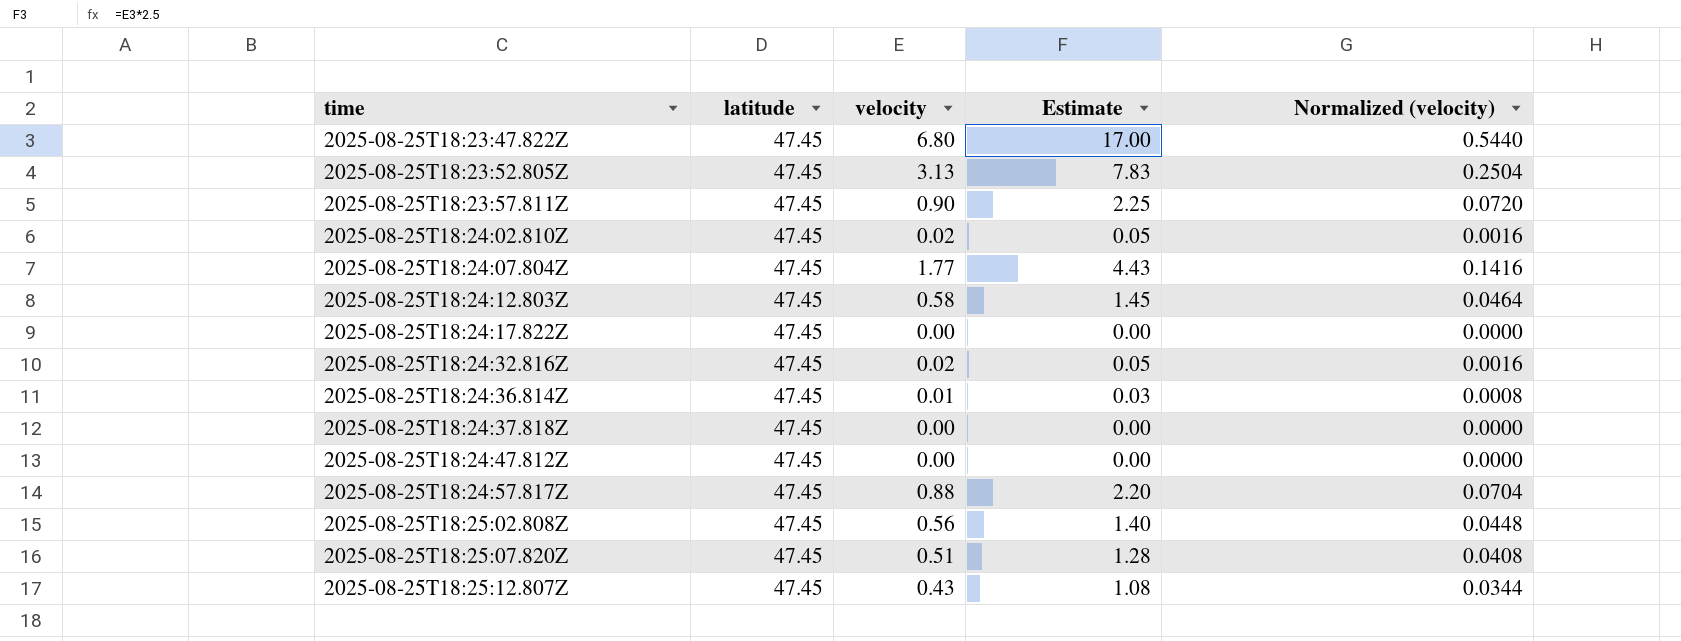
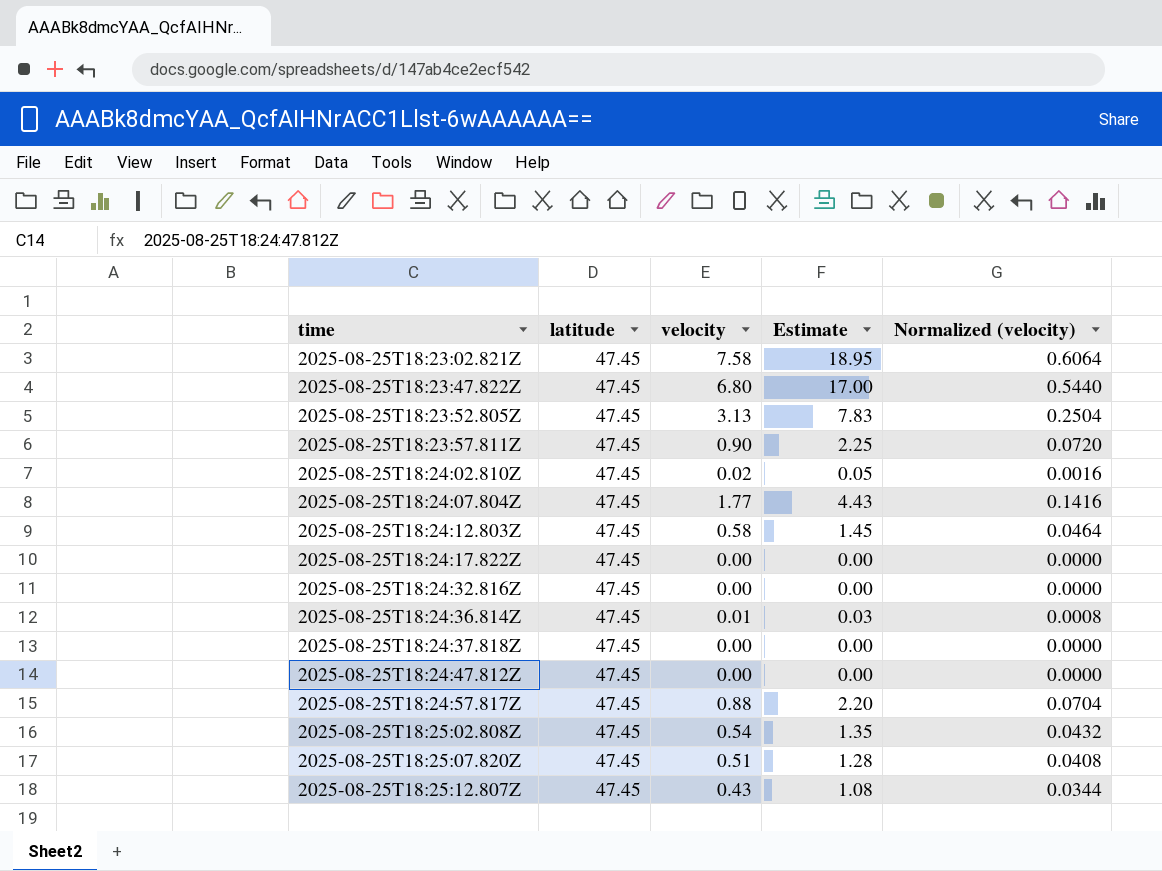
row 2025-08-25T18:23:02.821Z: none -> 47.45 | 7.58 | 18.95 | 0.6064
2025-08-25T18:24:32.816Z | velocity: 0.02 -> 0.00
2025-08-25T18:24:32.816Z | Estimate: 0.05 -> 0.00
2025-08-25T18:24:32.816Z | Normalized (velocity): 0.0016 -> 0.0000
2025-08-25T18:25:02.808Z | velocity: 0.56 -> 0.54
2025-08-25T18:25:02.808Z | Estimate: 1.40 -> 1.35
2025-08-25T18:25:02.808Z | Normalized (velocity): 0.0448 -> 0.0432

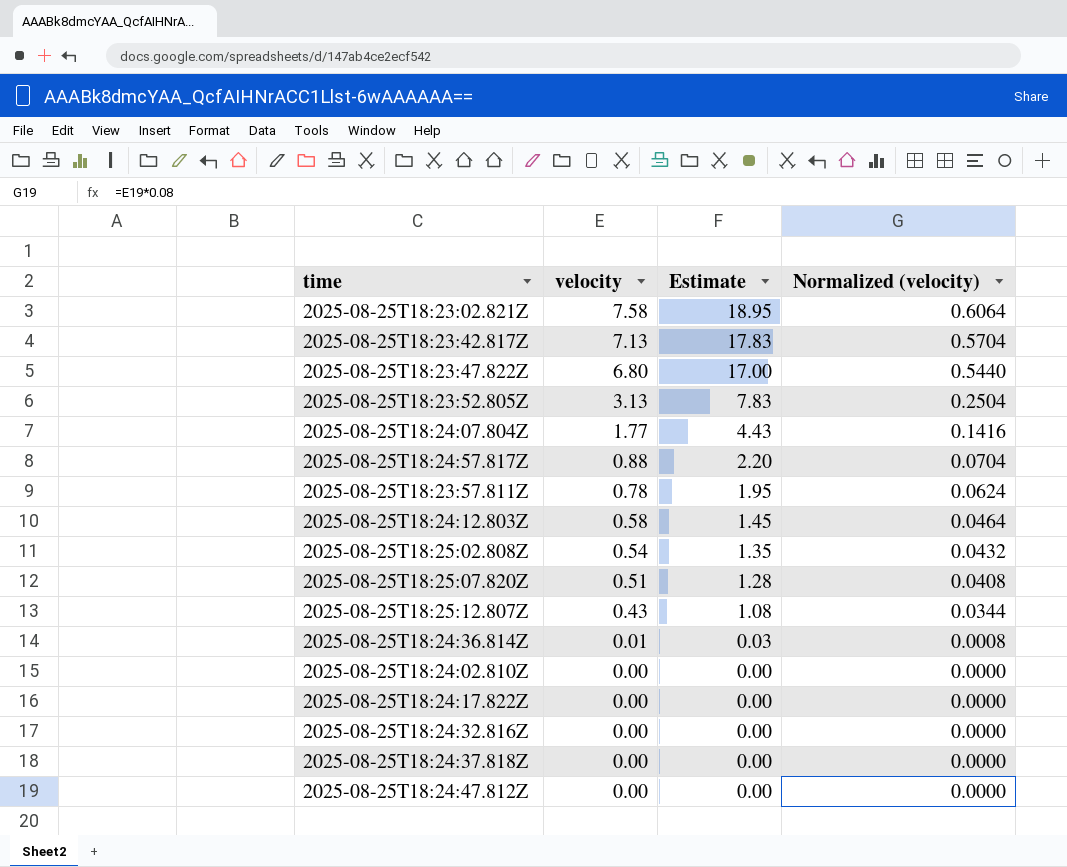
row order: time ascending -> velocity descending
column latitude | position: 2 -> none
row 2025-08-25T18:23:42.817Z: none -> 7.13 | 17.83 | 0.5704
2025-08-25T18:23:57.811Z | velocity: 0.90 -> 0.78
2025-08-25T18:23:57.811Z | Estimate: 2.25 -> 1.95
2025-08-25T18:23:57.811Z | Normalized (velocity): 0.0720 -> 0.0624
2025-08-25T18:24:02.810Z | velocity: 0.02 -> 0.00
2025-08-25T18:24:02.810Z | Estimate: 0.05 -> 0.00
2025-08-25T18:24:02.810Z | Normalized (velocity): 0.0016 -> 0.0000

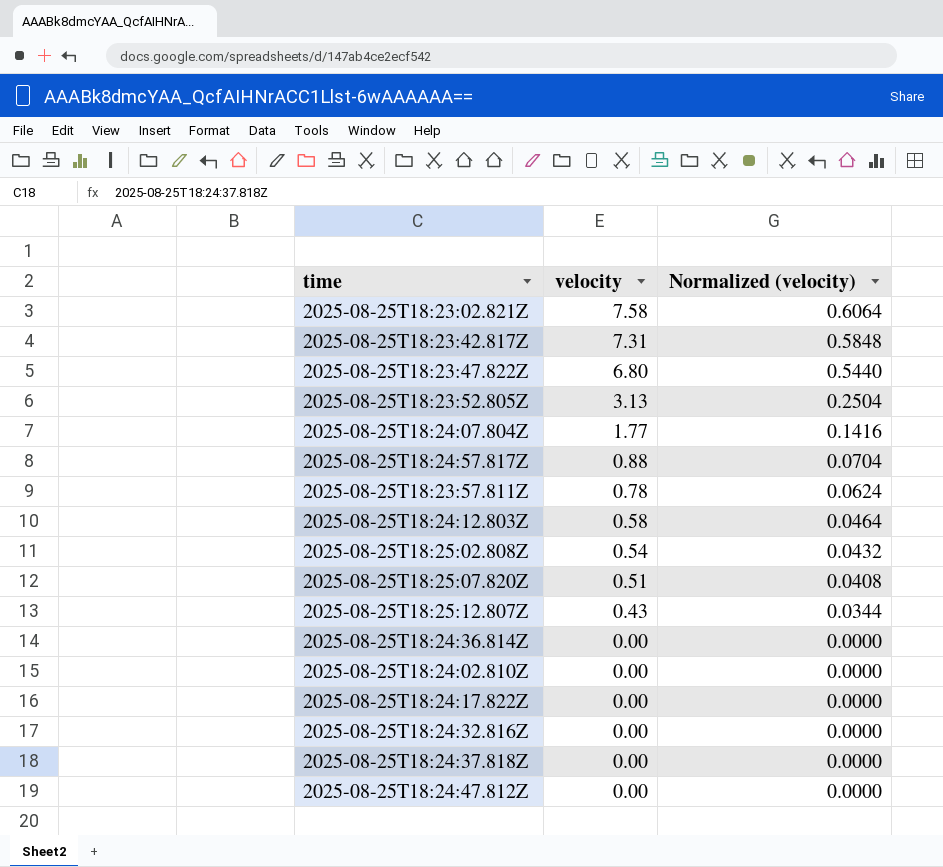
column Estimate | formula: [velocity] * 2.5 -> none
2025-08-25T18:23:42.817Z | velocity: 7.13 -> 7.31
2025-08-25T18:23:42.817Z | Normalized (velocity): 0.5704 -> 0.5848
2025-08-25T18:24:36.814Z | velocity: 0.01 -> 0.00
2025-08-25T18:24:36.814Z | Normalized (velocity): 0.0008 -> 0.0000

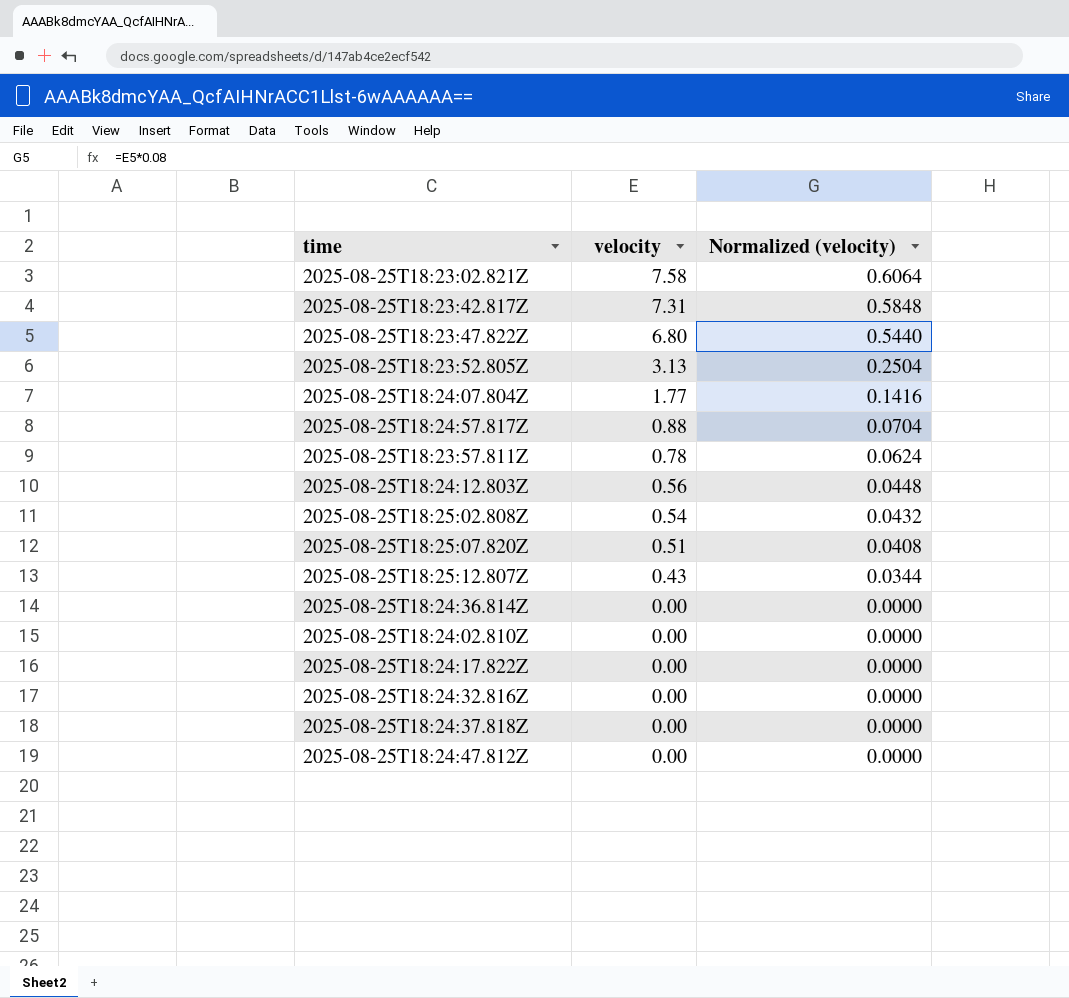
2025-08-25T18:24:12.803Z | velocity: 0.58 -> 0.56
2025-08-25T18:24:12.803Z | Normalized (velocity): 0.0464 -> 0.0448

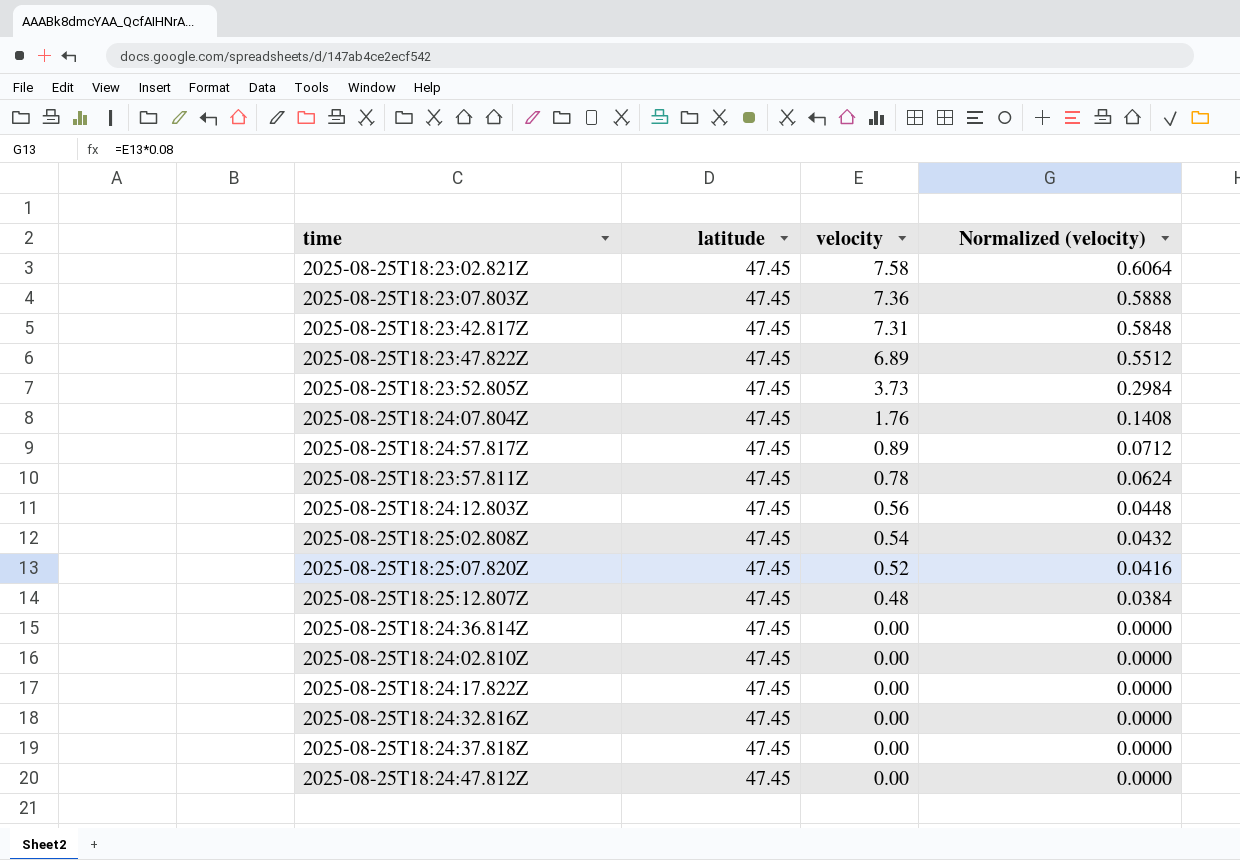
column latitude | position: none -> 2
row 2025-08-25T18:23:07.803Z: none -> 47.45 | 7.36 | 0.5888
2025-08-25T18:23:47.822Z | velocity: 6.80 -> 6.89
2025-08-25T18:23:47.822Z | Normalized (velocity): 0.5440 -> 0.5512
2025-08-25T18:23:52.805Z | velocity: 3.13 -> 3.73
2025-08-25T18:23:52.805Z | Normalized (velocity): 0.2504 -> 0.2984
2025-08-25T18:24:07.804Z | velocity: 1.77 -> 1.76
2025-08-25T18:24:07.804Z | Normalized (velocity): 0.1416 -> 0.1408
2025-08-25T18:24:57.817Z | velocity: 0.88 -> 0.89
2025-08-25T18:24:57.817Z | Normalized (velocity): 0.0704 -> 0.0712
2025-08-25T18:25:07.820Z | velocity: 0.51 -> 0.52
2025-08-25T18:25:07.820Z | Normalized (velocity): 0.0408 -> 0.0416
2025-08-25T18:25:12.807Z | velocity: 0.43 -> 0.48
2025-08-25T18:25:12.807Z | Normalized (velocity): 0.0344 -> 0.0384

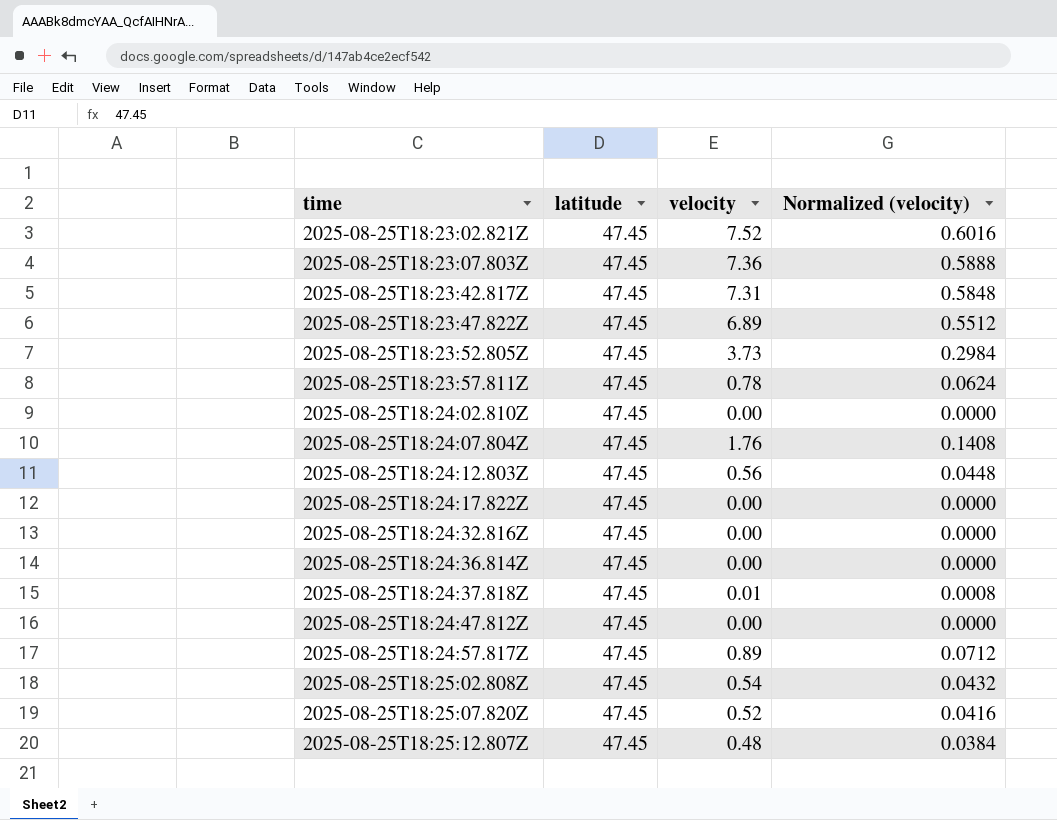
row order: velocity descending -> time ascending
2025-08-25T18:23:02.821Z | velocity: 7.58 -> 7.52
2025-08-25T18:23:02.821Z | Normalized (velocity): 0.6064 -> 0.6016
2025-08-25T18:24:37.818Z | velocity: 0.00 -> 0.01
2025-08-25T18:24:37.818Z | Normalized (velocity): 0.0000 -> 0.0008

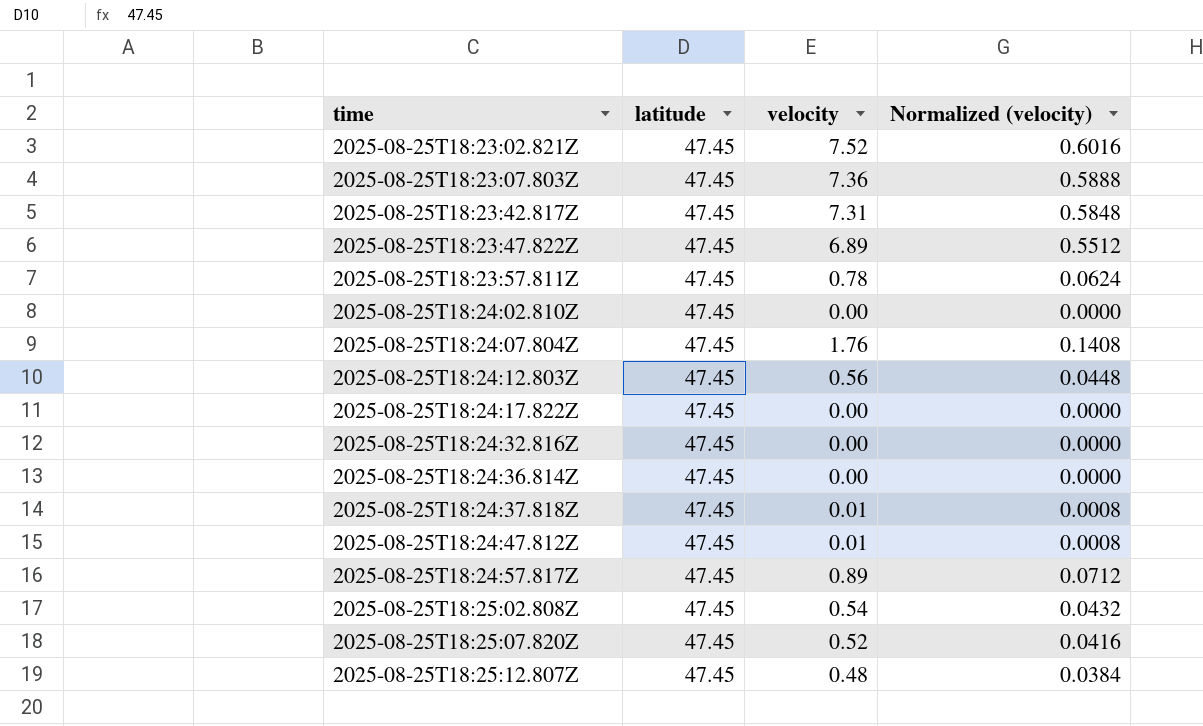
row 2025-08-25T18:23:52.805Z: 47.45 | 3.73 | 0.2984 -> none
2025-08-25T18:24:47.812Z | velocity: 0.00 -> 0.01
2025-08-25T18:24:47.812Z | Normalized (velocity): 0.0000 -> 0.0008

